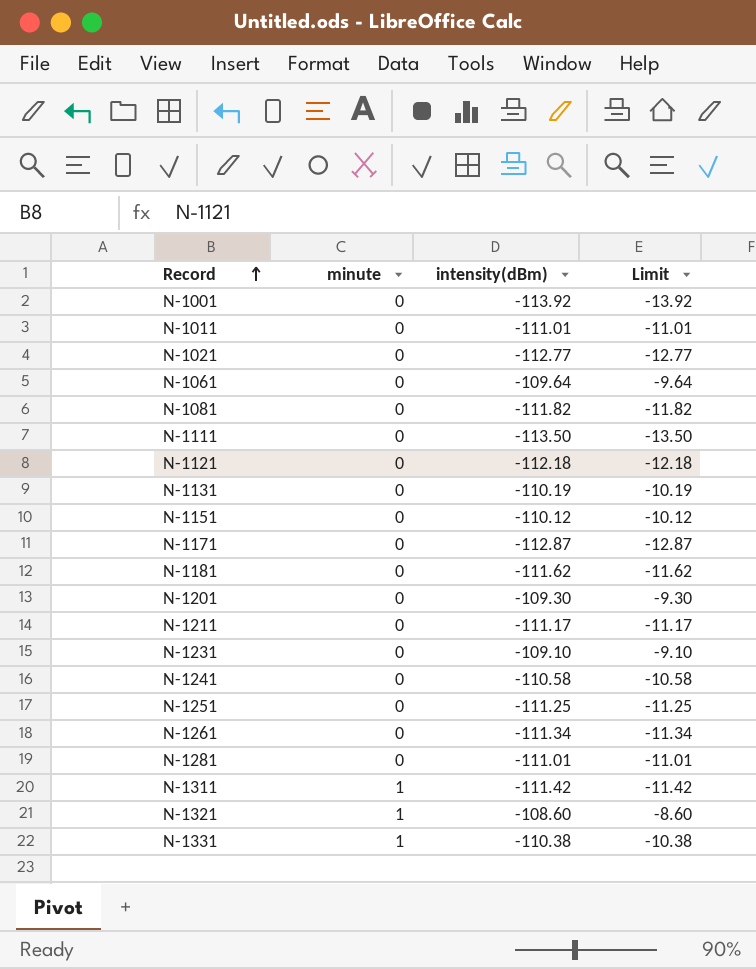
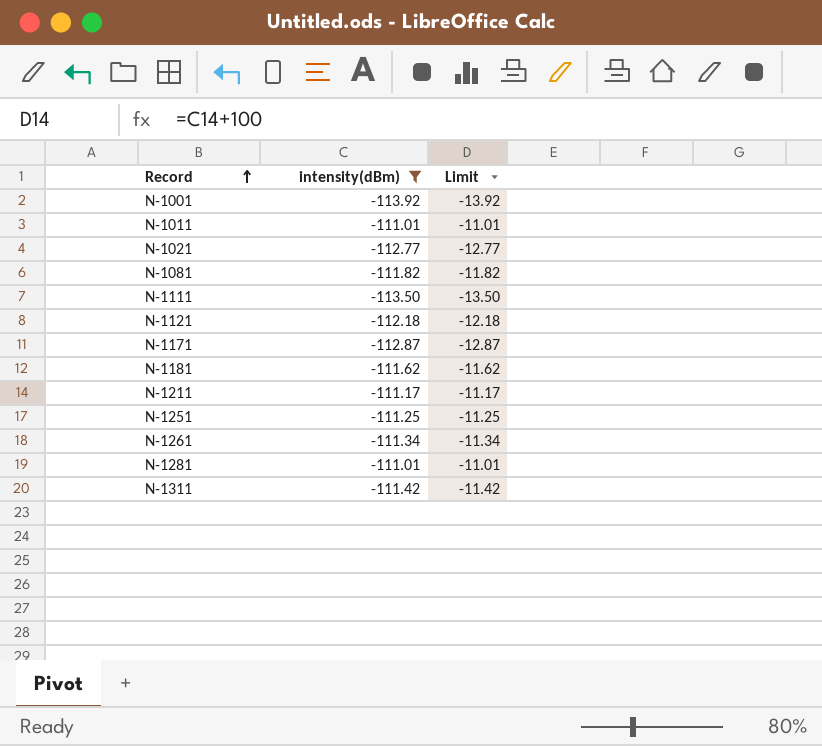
filter: none -> intensity(dBm) <= -111.01
column minute | position: 2 -> none

